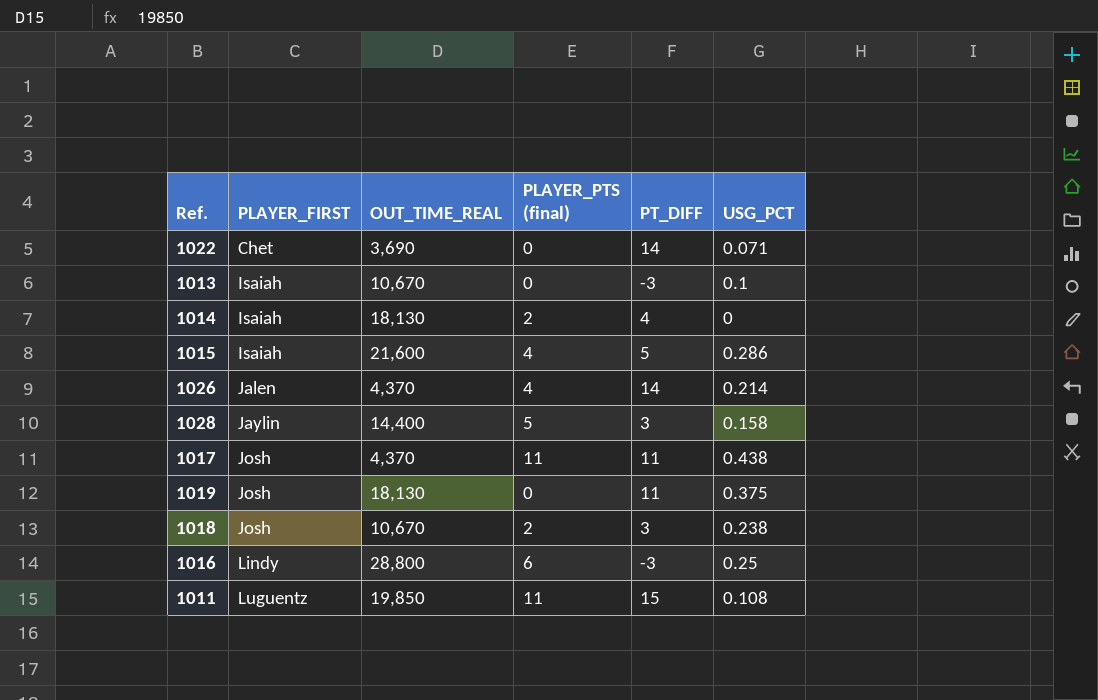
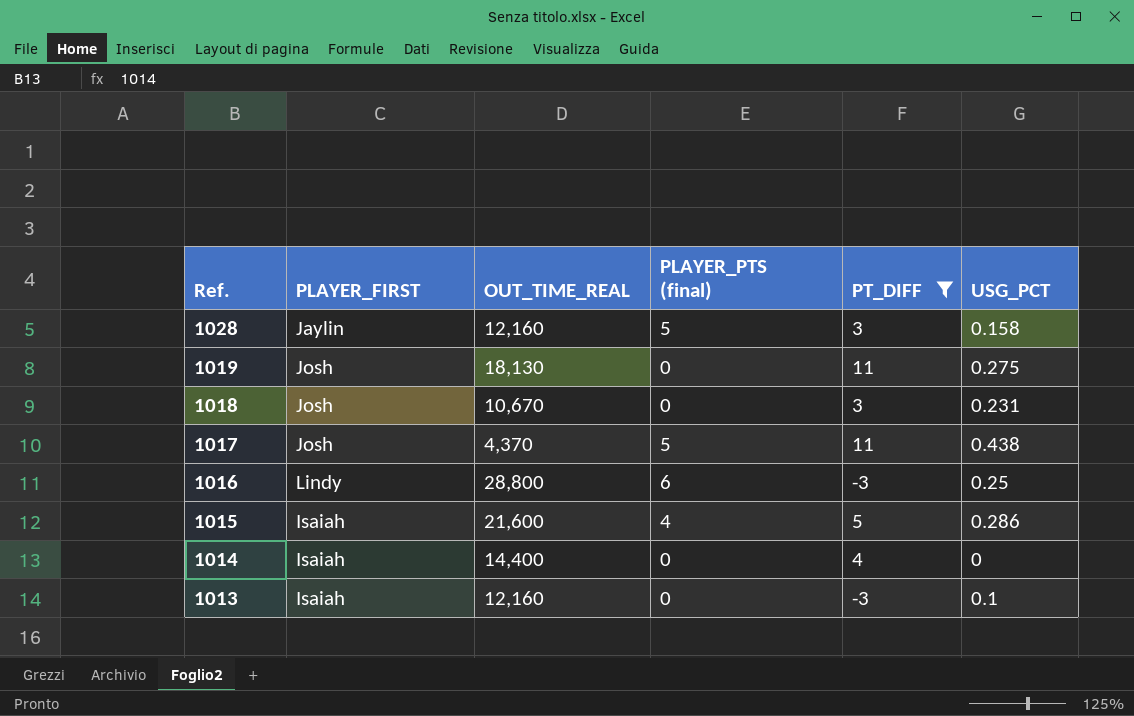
filter: none -> PT_DIFF <= 11
row order: PLAYER_FIRST ascending -> Ref. descending
1028 | OUT_TIME_REAL: 14,400 -> 12,160
1019 | USG_PCT: 0.375 -> 0.275
1018 | PLAYER_PTS (final): 2 -> 0
1018 | USG_PCT: 0.238 -> 0.231
1017 | PLAYER_PTS (final): 11 -> 5
1014 | OUT_TIME_REAL: 18,130 -> 14,400
1014 | PLAYER_PTS (final): 2 -> 0
1013 | OUT_TIME_REAL: 10,670 -> 12,160

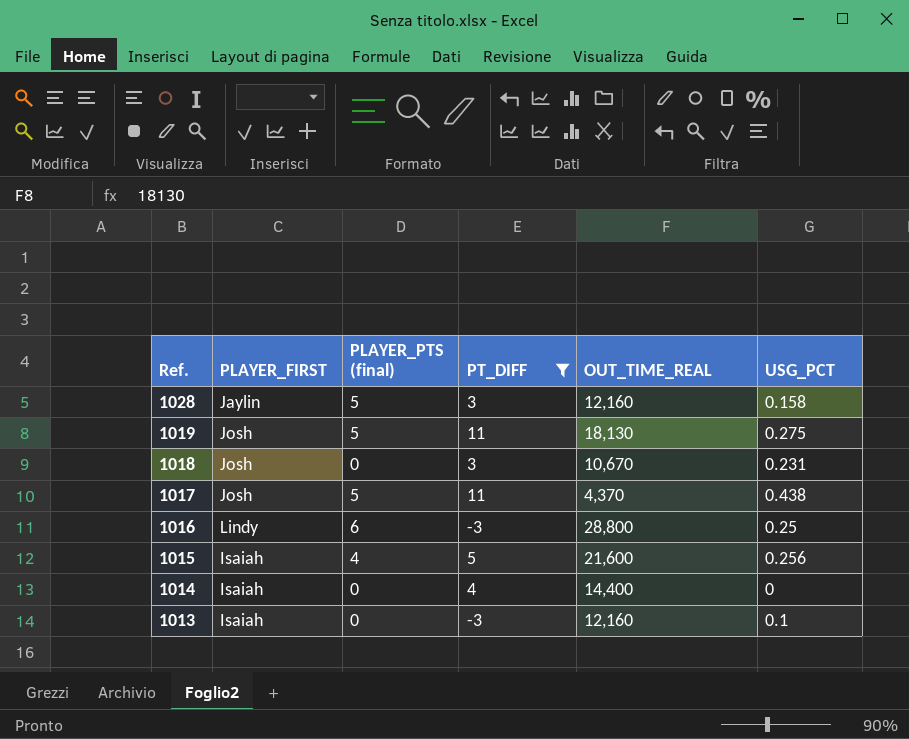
column OUT_TIME_REAL | position: 3 -> 5
1019 | PLAYER_PTS (final): 0 -> 5
1015 | USG_PCT: 0.286 -> 0.256

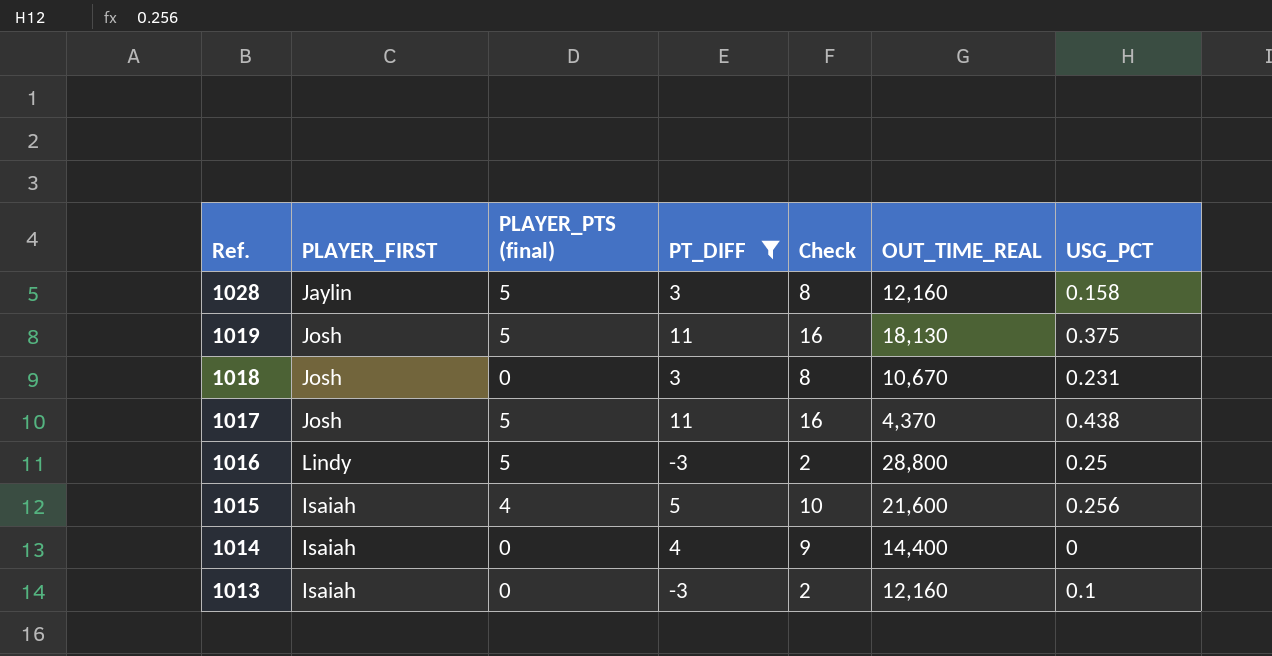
column Check | formula: none -> [PT_DIFF] + 5
1019 | USG_PCT: 0.275 -> 0.375
1016 | PLAYER_PTS (final): 6 -> 5

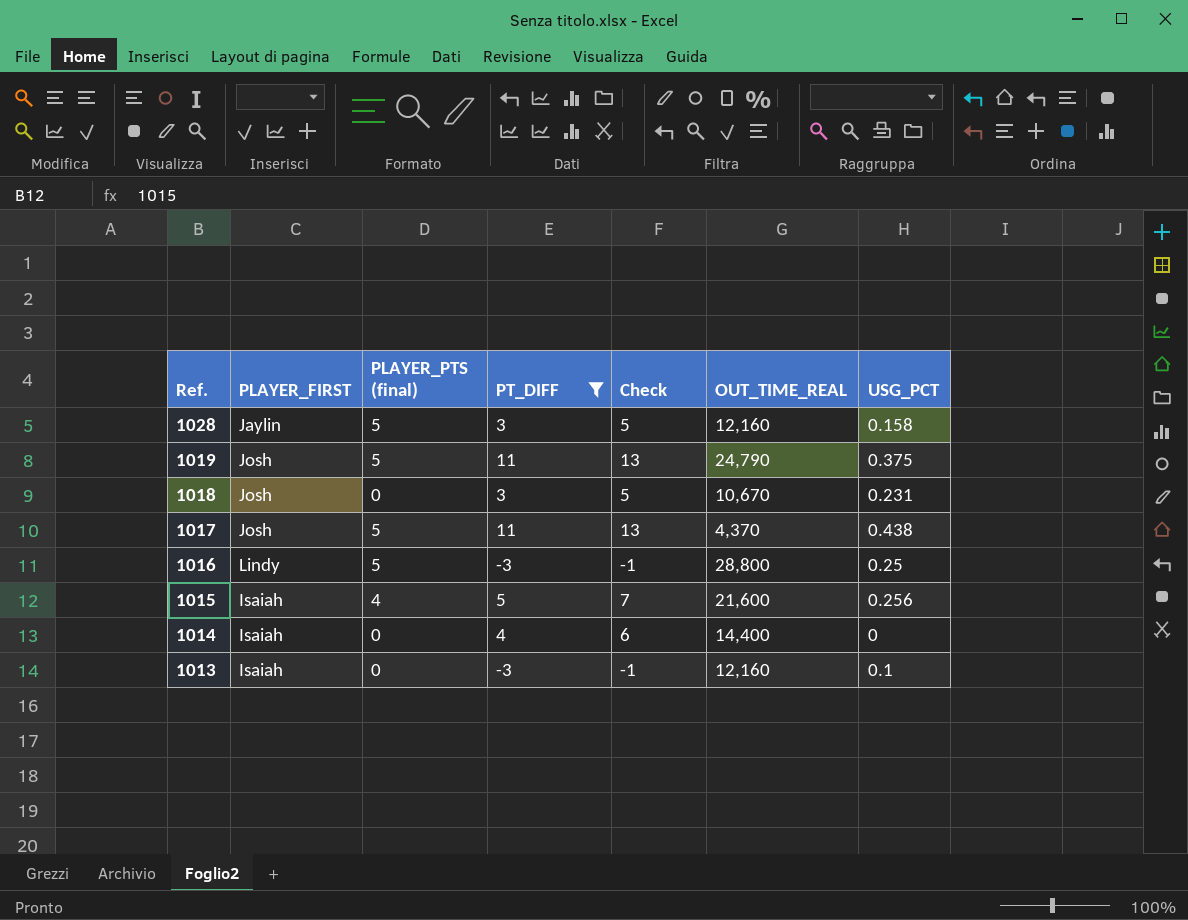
column Check | formula: [PT_DIFF] + 5 -> [PT_DIFF] + 2
1019 | OUT_TIME_REAL: 18,130 -> 24,790

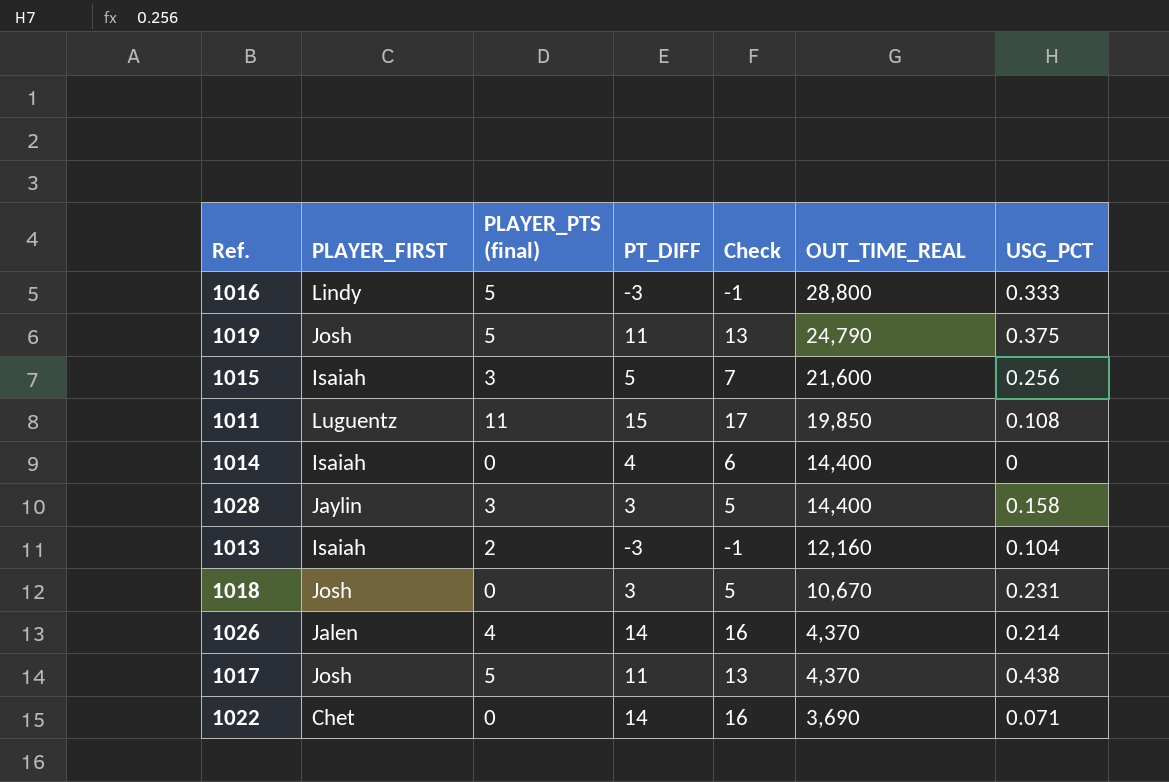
filter: PT_DIFF <= 11 -> none
row order: Ref. descending -> OUT_TIME_REAL descending
1016 | USG_PCT: 0.25 -> 0.333
1015 | PLAYER_PTS (final): 4 -> 3
1028 | PLAYER_PTS (final): 5 -> 3
1028 | OUT_TIME_REAL: 12,160 -> 14,400
1013 | PLAYER_PTS (final): 0 -> 2
1013 | USG_PCT: 0.1 -> 0.104

